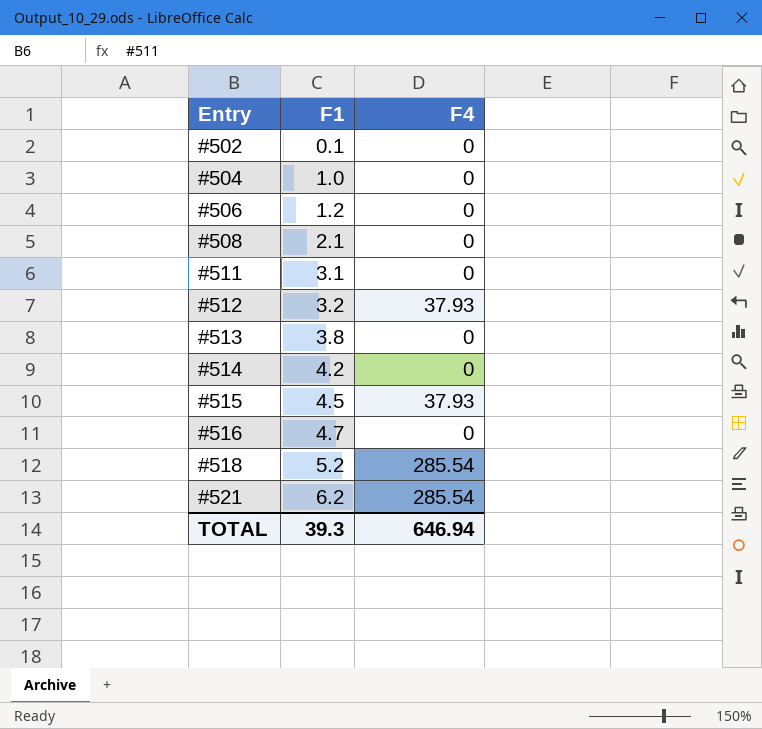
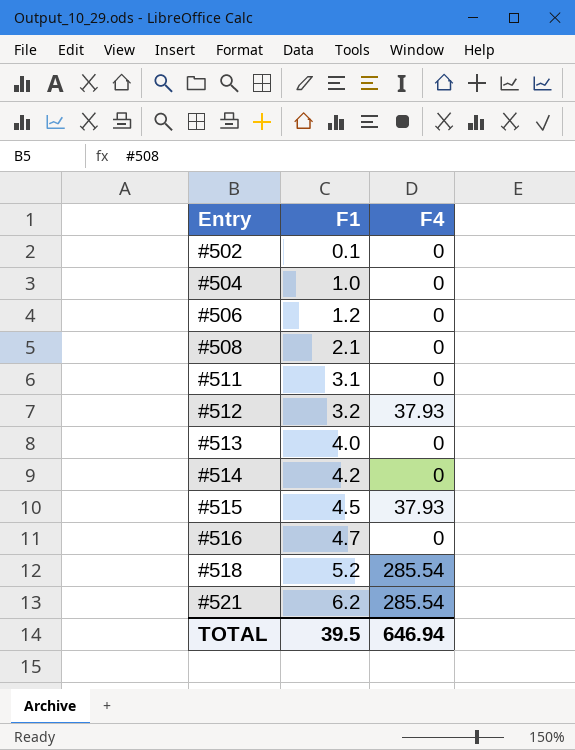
#513 | F1: 3.8 -> 4.0
TOTAL | F1: 39.3 -> 39.5

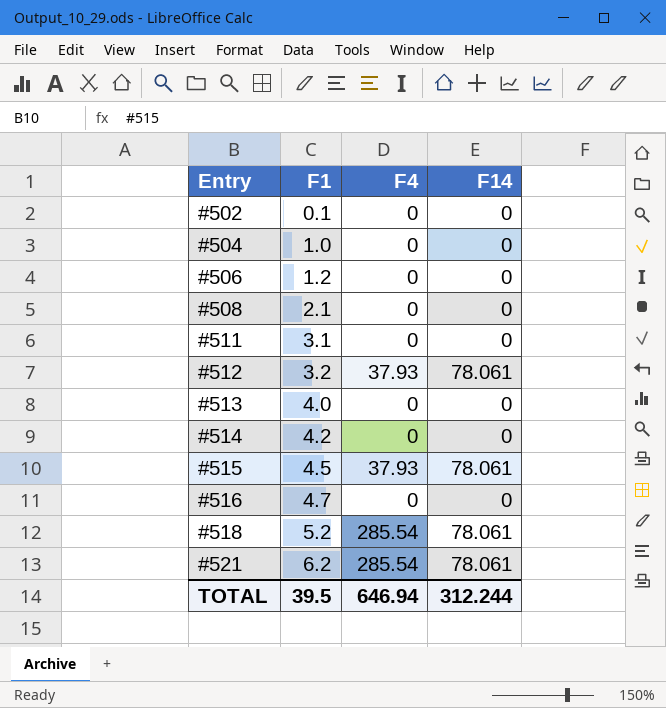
column F14 | position: none -> 4

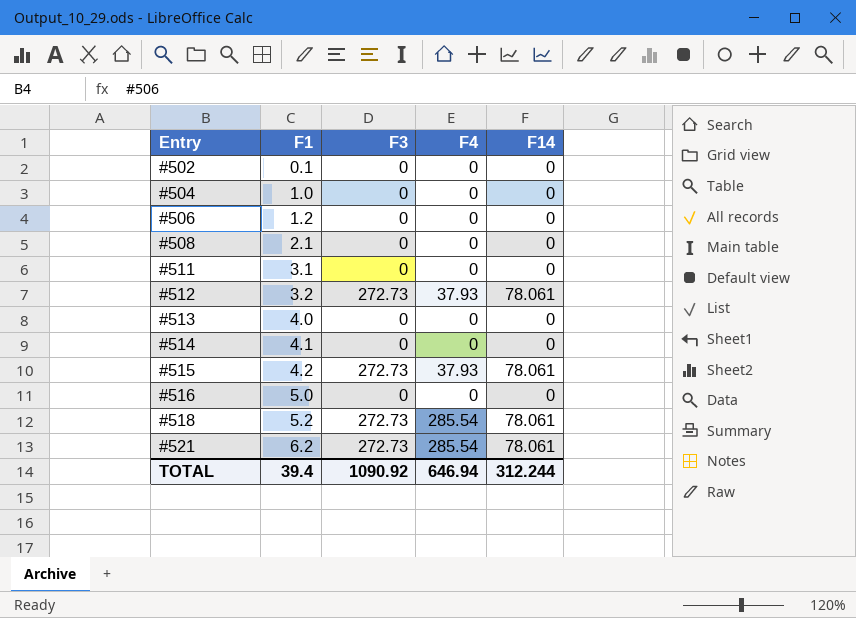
column F3 | position: none -> 3
#514 | F1: 4.2 -> 4.1
#515 | F1: 4.5 -> 4.2
#516 | F1: 4.7 -> 5.0
TOTAL | F1: 39.5 -> 39.4

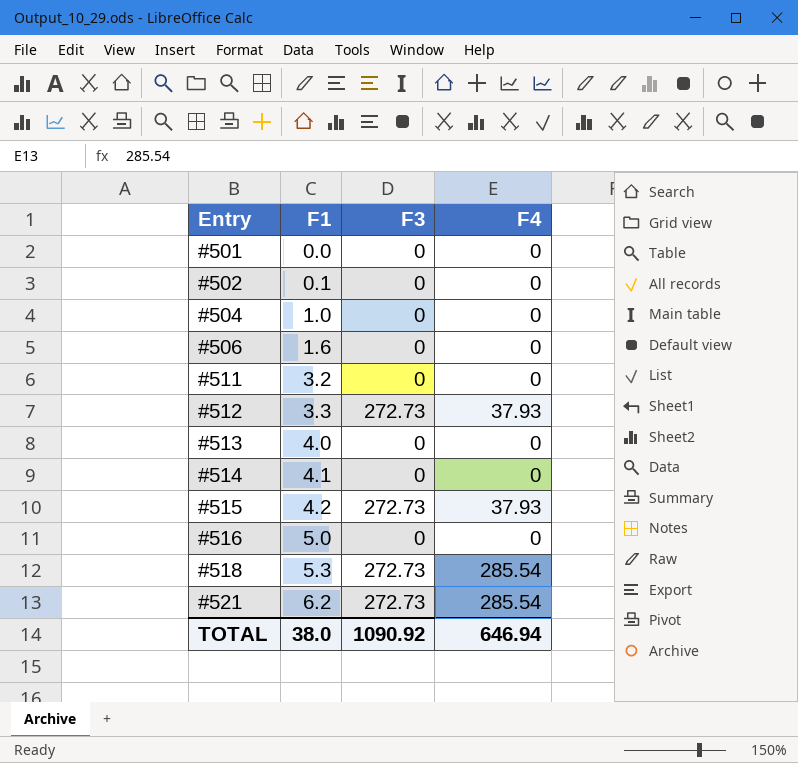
column F14 | position: 5 -> none
row #508: 2.1 | 0 | 0 | 0 -> none
row #501: none -> 0.0 | 0 | 0
#506 | F1: 1.2 -> 1.6
#511 | F1: 3.1 -> 3.2
#512 | F1: 3.2 -> 3.3
#518 | F1: 5.2 -> 5.3
TOTAL | F1: 39.4 -> 38.0

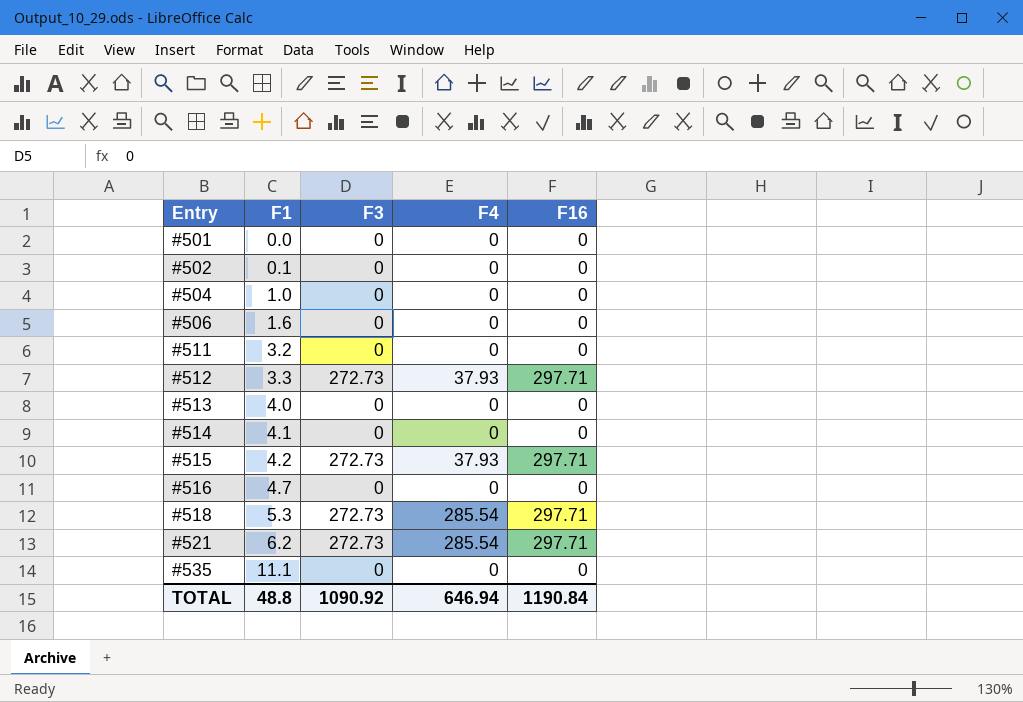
column F16 | position: none -> 5
#516 | F1: 5.0 -> 4.7
row #535: none -> 11.1 | 0 | 0 | 0
TOTAL | F1: 38.0 -> 48.8

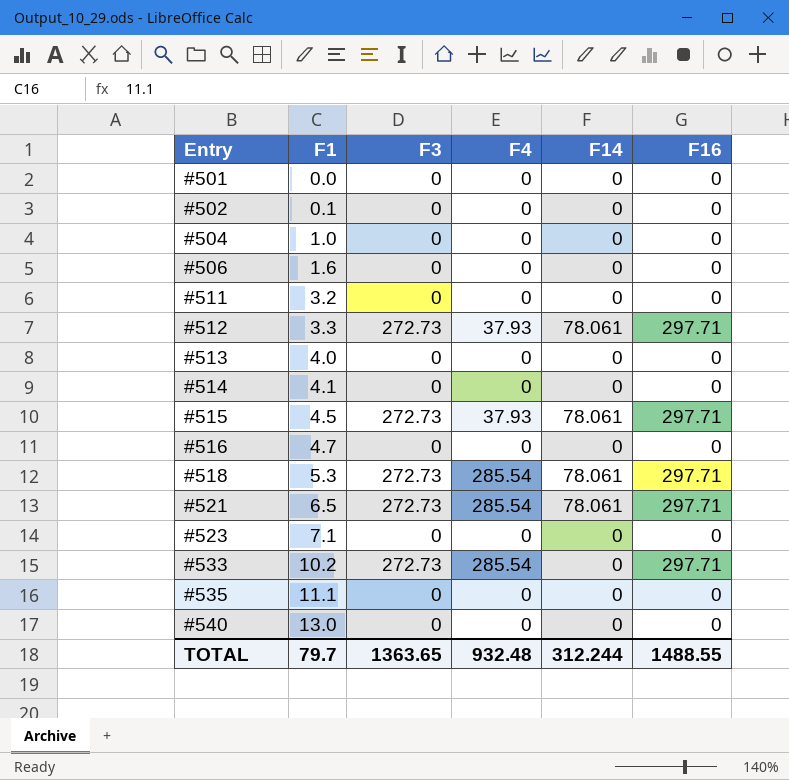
column F14 | position: none -> 5
#515 | F1: 4.2 -> 4.5
#521 | F1: 6.2 -> 6.5
row #523: none -> 7.1 | 0 | 0 | 0 | 0
row #533: none -> 10.2 | 272.73 | 285.54 | 0 | 297.71
row #540: none -> 13.0 | 0 | 0 | 0 | 0
TOTAL | F1: 48.8 -> 79.7
TOTAL | F3: 1090.92 -> 1363.65
TOTAL | F4: 646.94 -> 932.48
TOTAL | F16: 1190.84 -> 1488.55

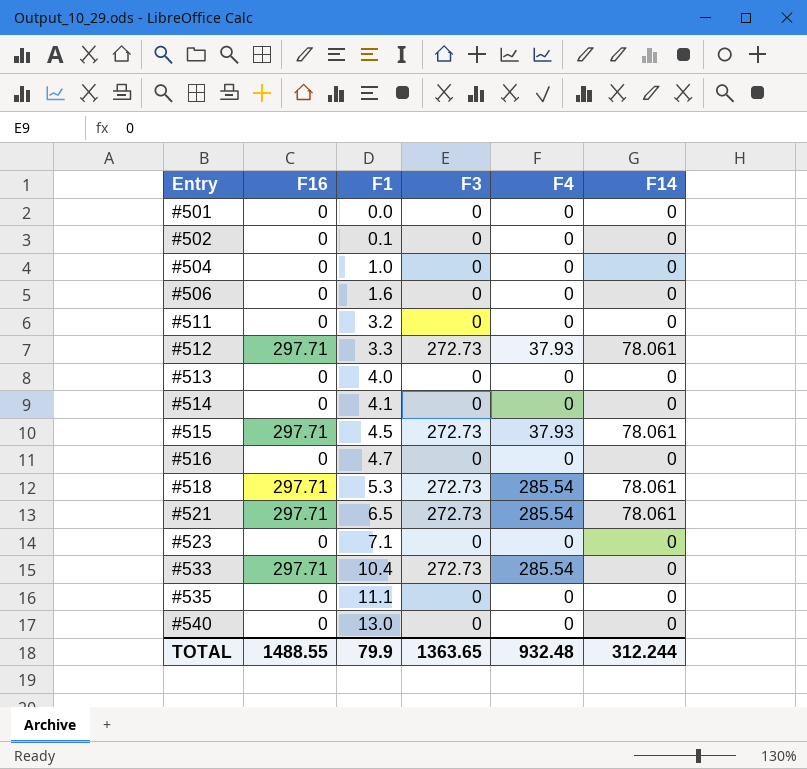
column F16 | position: 6 -> 2
#533 | F1: 10.2 -> 10.4
TOTAL | F1: 79.7 -> 79.9

